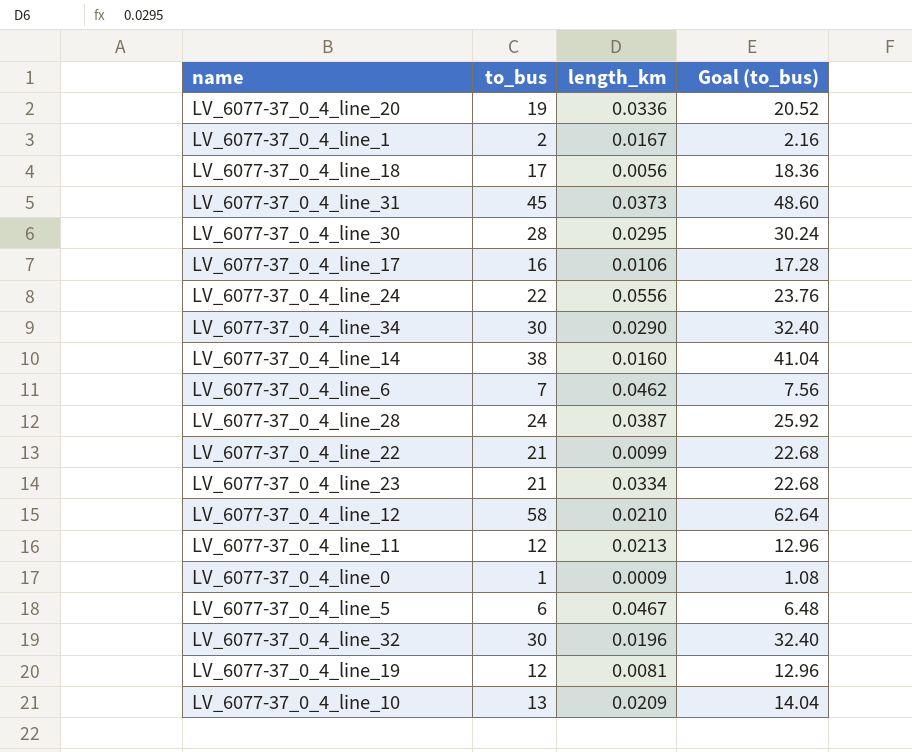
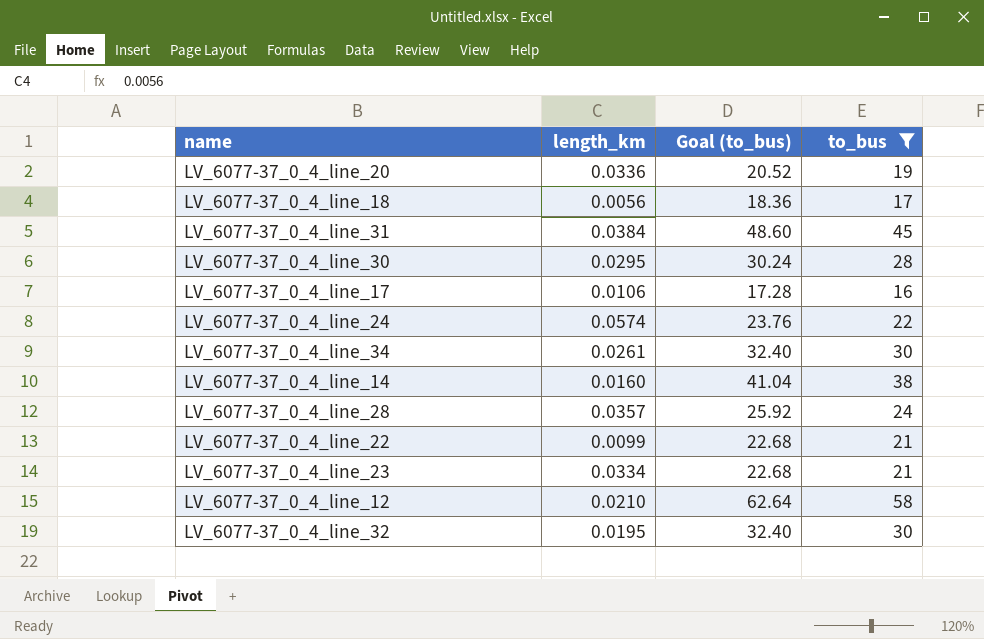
filter: none -> to_bus >= 16
column to_bus | position: 2 -> 4
LV_6077-37_0_4_line_31 | length_km: 0.0373 -> 0.0384
LV_6077-37_0_4_line_24 | length_km: 0.0556 -> 0.0574
LV_6077-37_0_4_line_34 | length_km: 0.0290 -> 0.0261
LV_6077-37_0_4_line_28 | length_km: 0.0387 -> 0.0357
LV_6077-37_0_4_line_32 | length_km: 0.0196 -> 0.0195

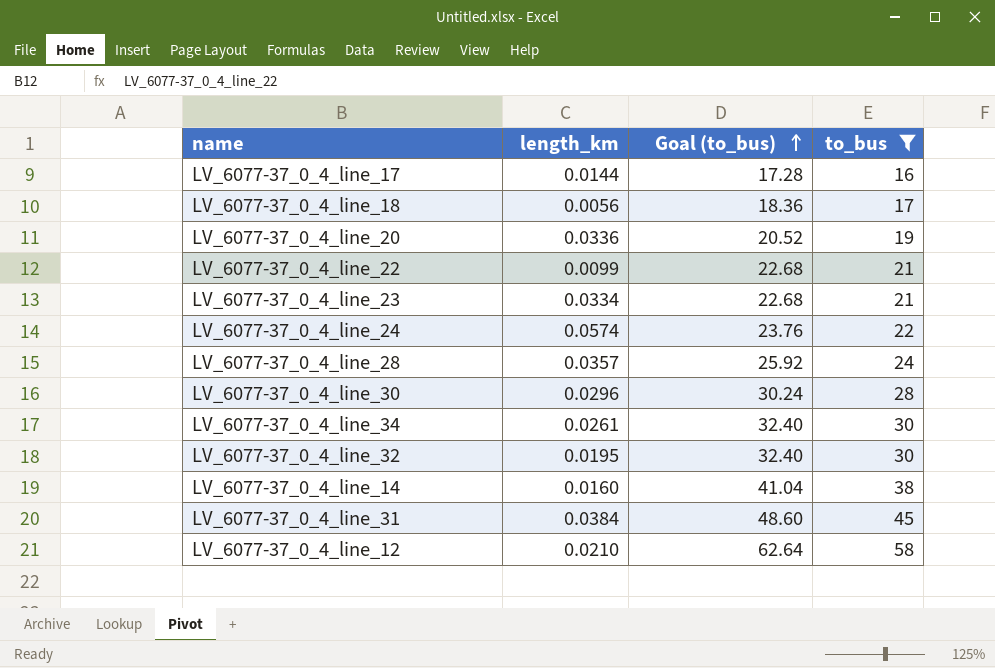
row order: none -> Goal (to_bus) ascending
LV_6077-37_0_4_line_17 | length_km: 0.0106 -> 0.0144
LV_6077-37_0_4_line_30 | length_km: 0.0295 -> 0.0296

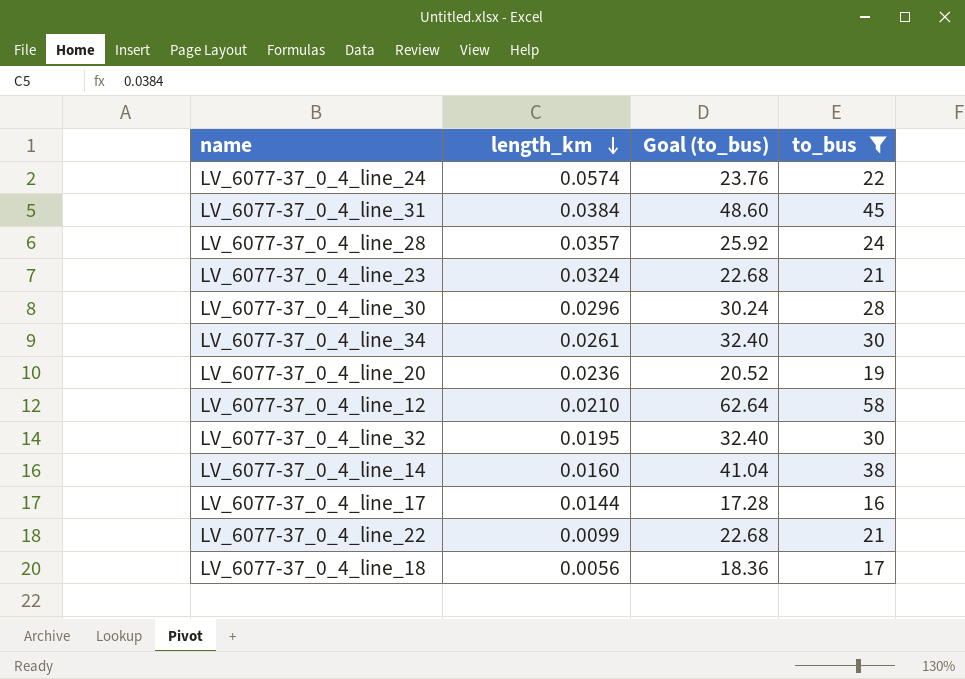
row order: Goal (to_bus) ascending -> length_km descending
LV_6077-37_0_4_line_23 | length_km: 0.0334 -> 0.0324
LV_6077-37_0_4_line_20 | length_km: 0.0336 -> 0.0236

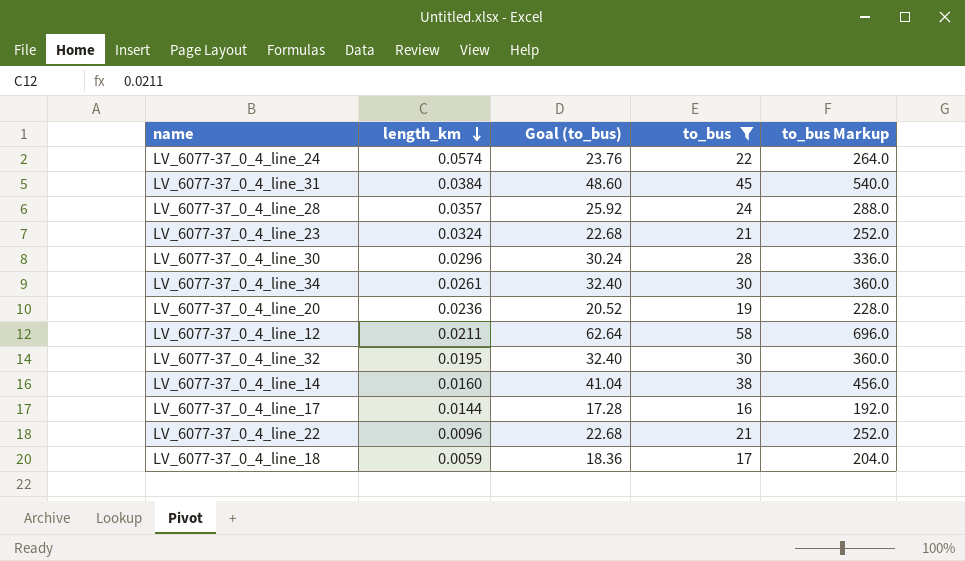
column to_bus Markup | formula: none -> [to_bus] * 12
LV_6077-37_0_4_line_12 | length_km: 0.0210 -> 0.0211
LV_6077-37_0_4_line_22 | length_km: 0.0099 -> 0.0096
LV_6077-37_0_4_line_18 | length_km: 0.0056 -> 0.0059

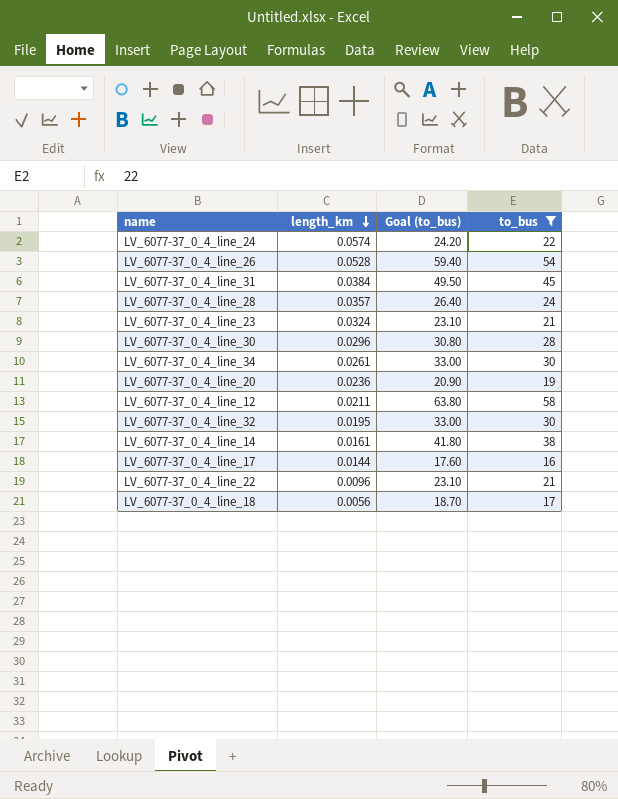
column to_bus Markup | formula: [to_bus] * 12 -> none
column Goal (to_bus) | formula: [to_bus] * 1.08 -> [to_bus] * 1.1
row LV_6077-37_0_4_line_26: none -> 0.0528 | 59.40 | 54
LV_6077-37_0_4_line_14 | length_km: 0.0160 -> 0.0161
LV_6077-37_0_4_line_18 | length_km: 0.0059 -> 0.0056

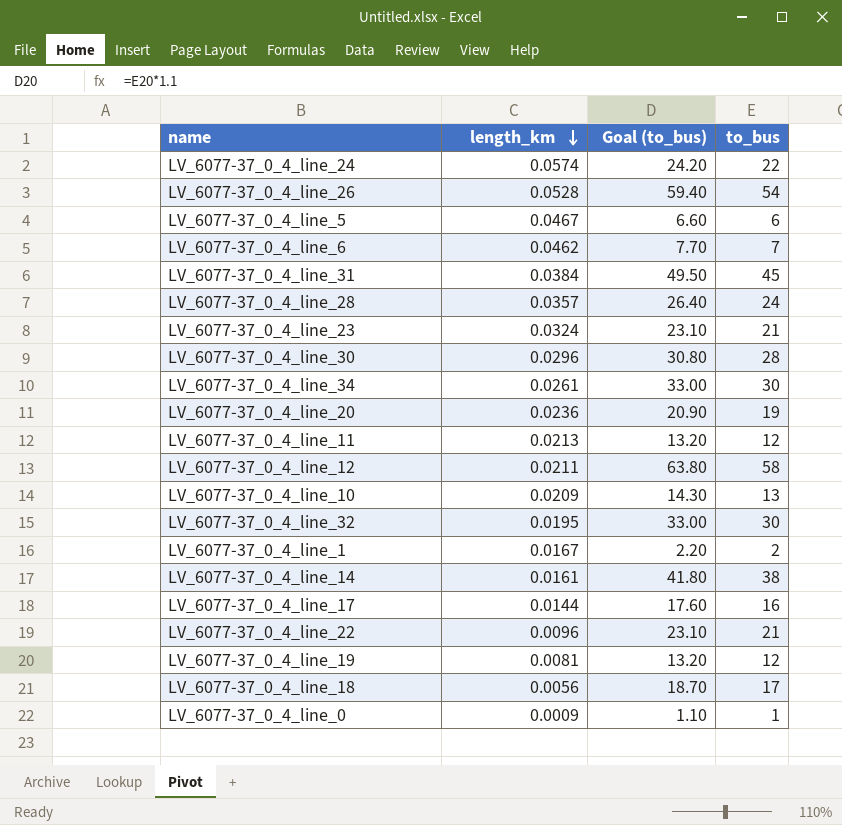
filter: to_bus >= 16 -> none

